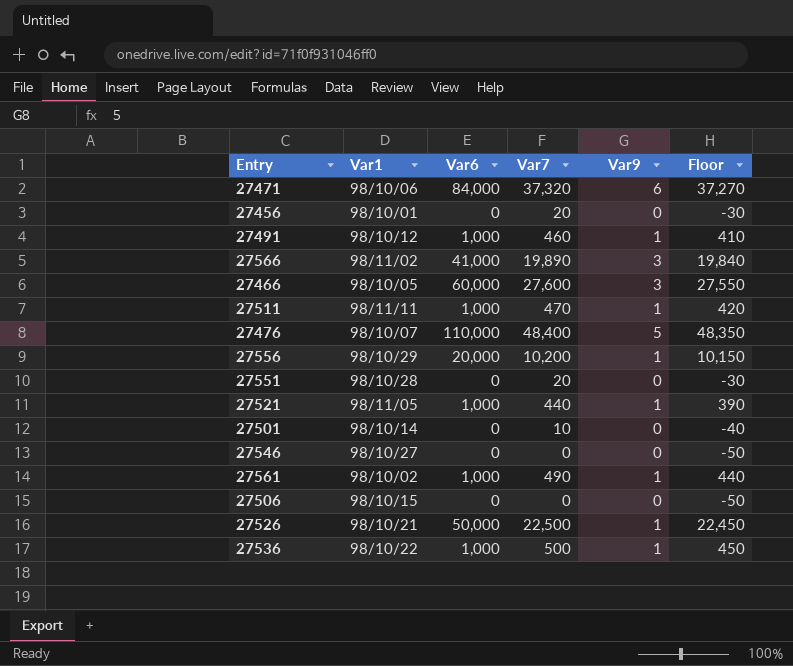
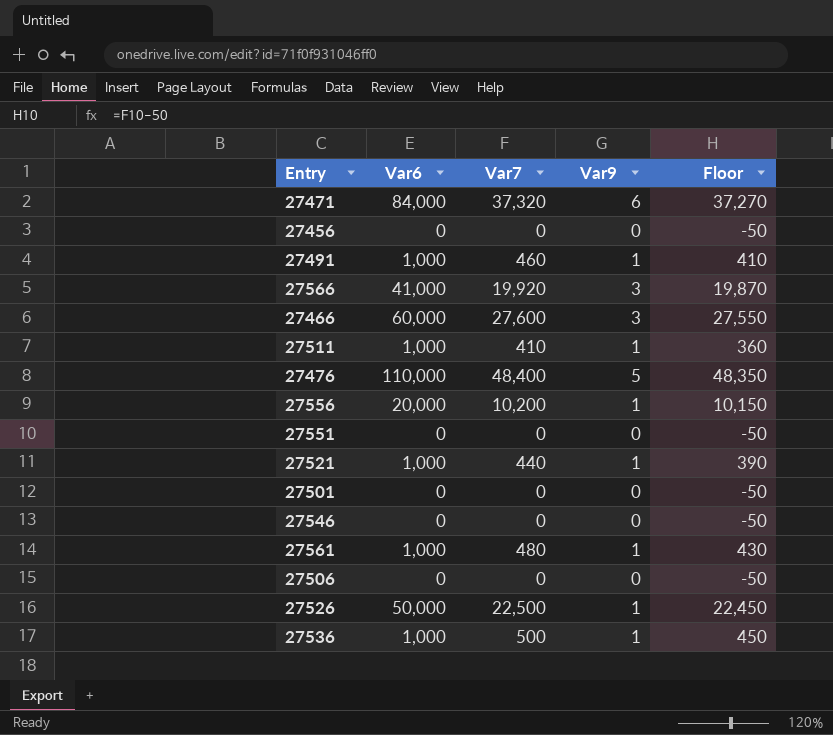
column Var1 | position: 2 -> none
27456 | Var7: 20 -> 0
27456 | Floor: -30 -> -50
27566 | Var7: 19,890 -> 19,920
27566 | Floor: 19,840 -> 19,870
27511 | Var7: 470 -> 410
27511 | Floor: 420 -> 360
27551 | Var7: 20 -> 0
27551 | Floor: -30 -> -50
27501 | Var7: 10 -> 0
27501 | Floor: -40 -> -50
27561 | Var7: 490 -> 480
27561 | Floor: 440 -> 430

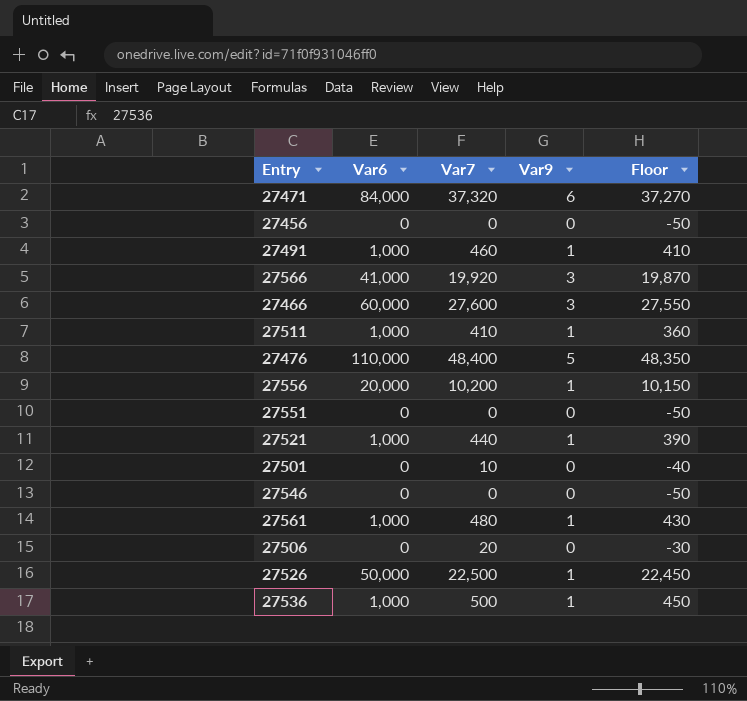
27501 | Var7: 0 -> 10
27501 | Floor: -50 -> -40
27506 | Var7: 0 -> 20
27506 | Floor: -50 -> -30

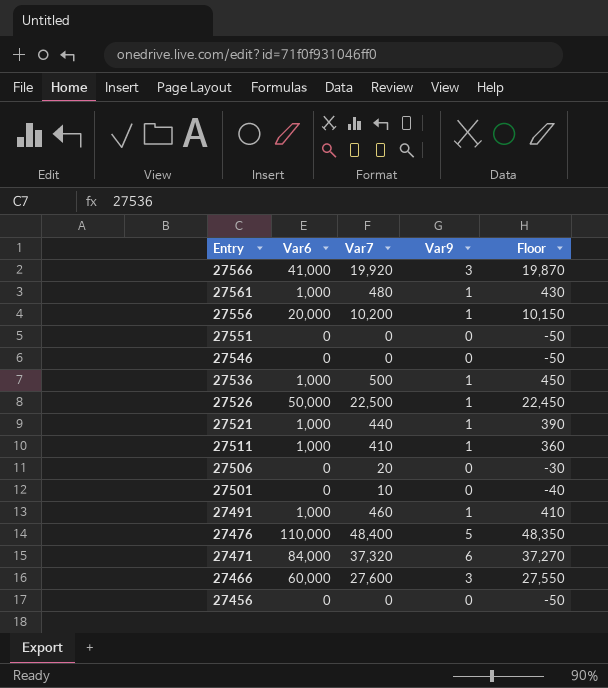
row order: none -> Entry descending

